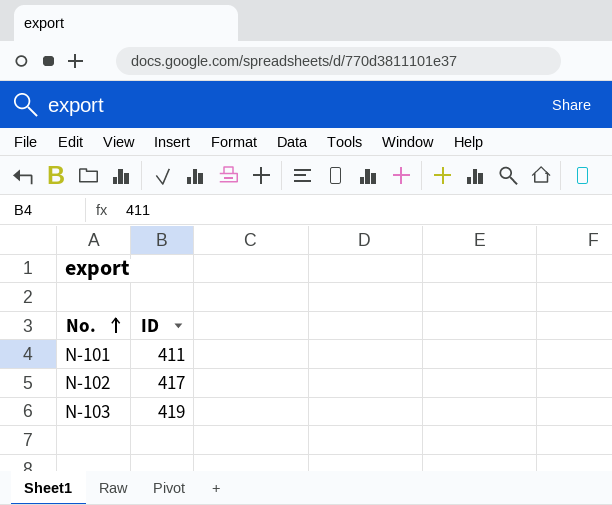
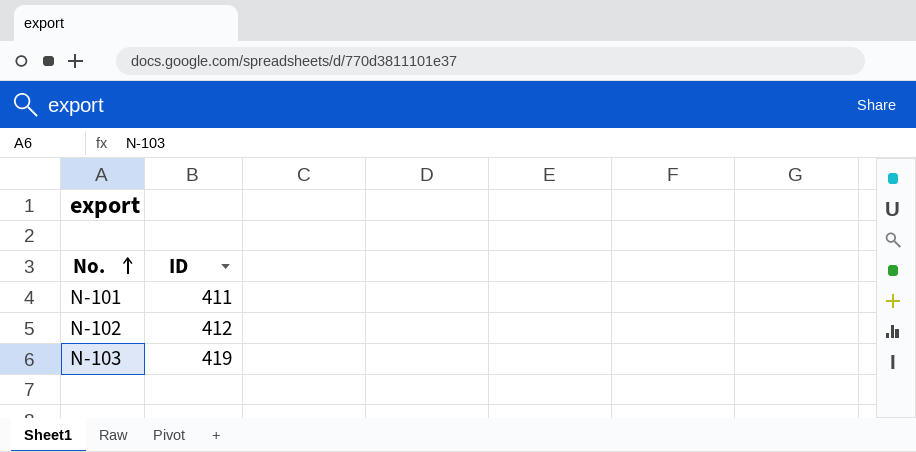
N-102 | ID: 417 -> 412

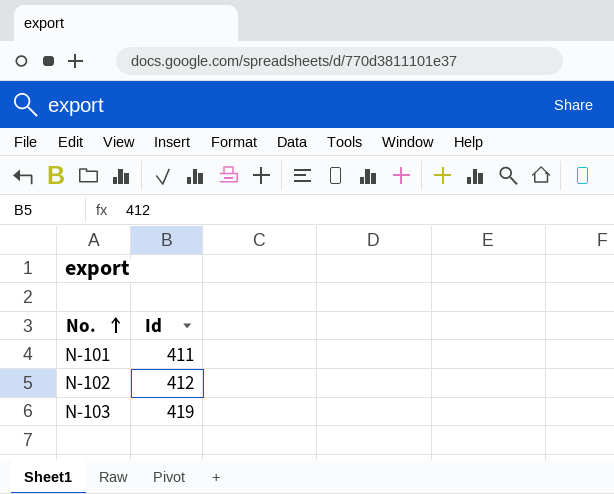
column name: ID -> Id

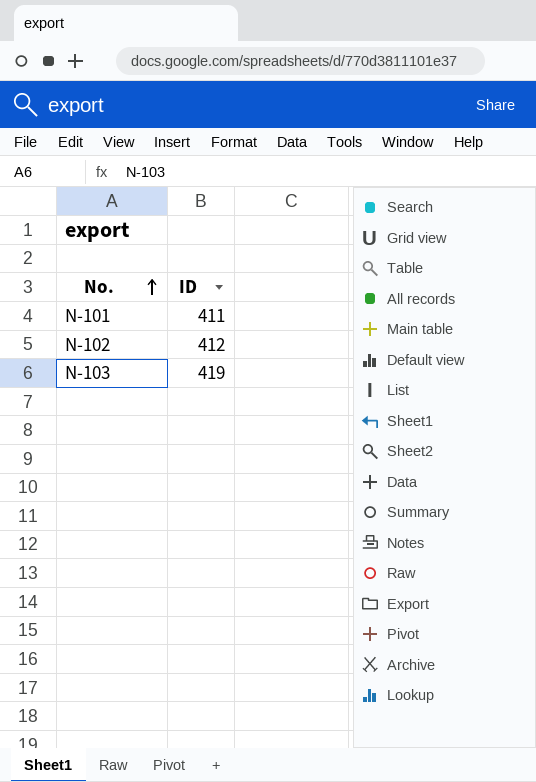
column name: Id -> ID

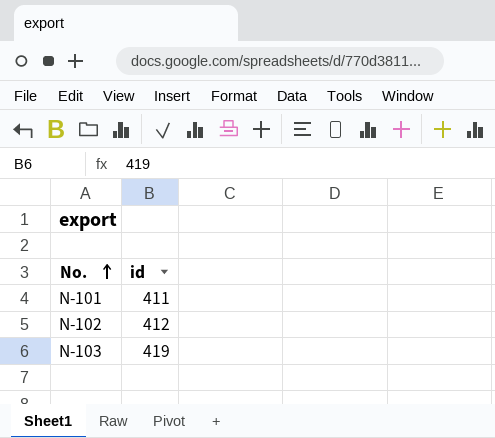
column name: ID -> id

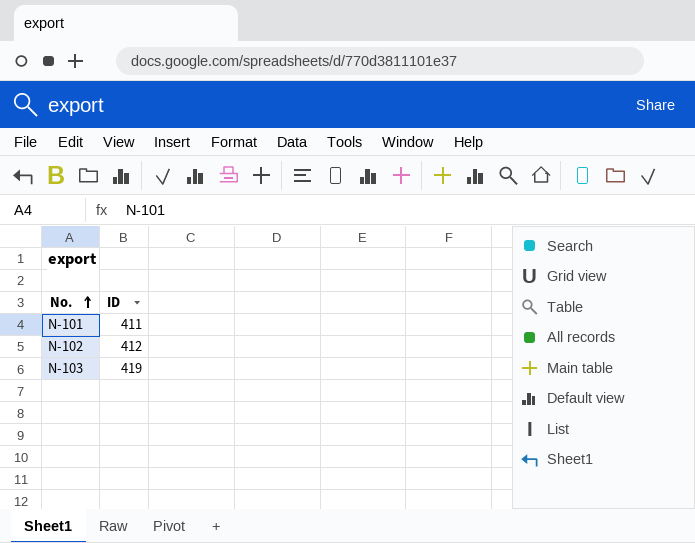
column name: id -> ID

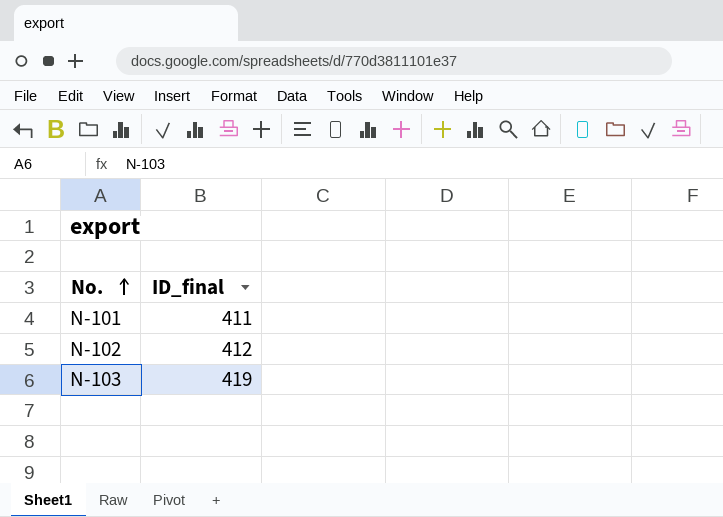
column name: ID -> ID_final

